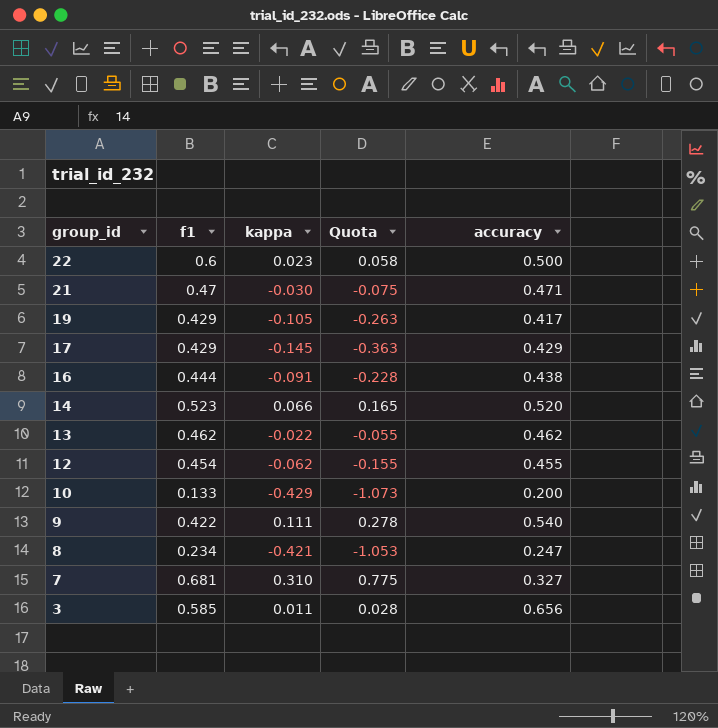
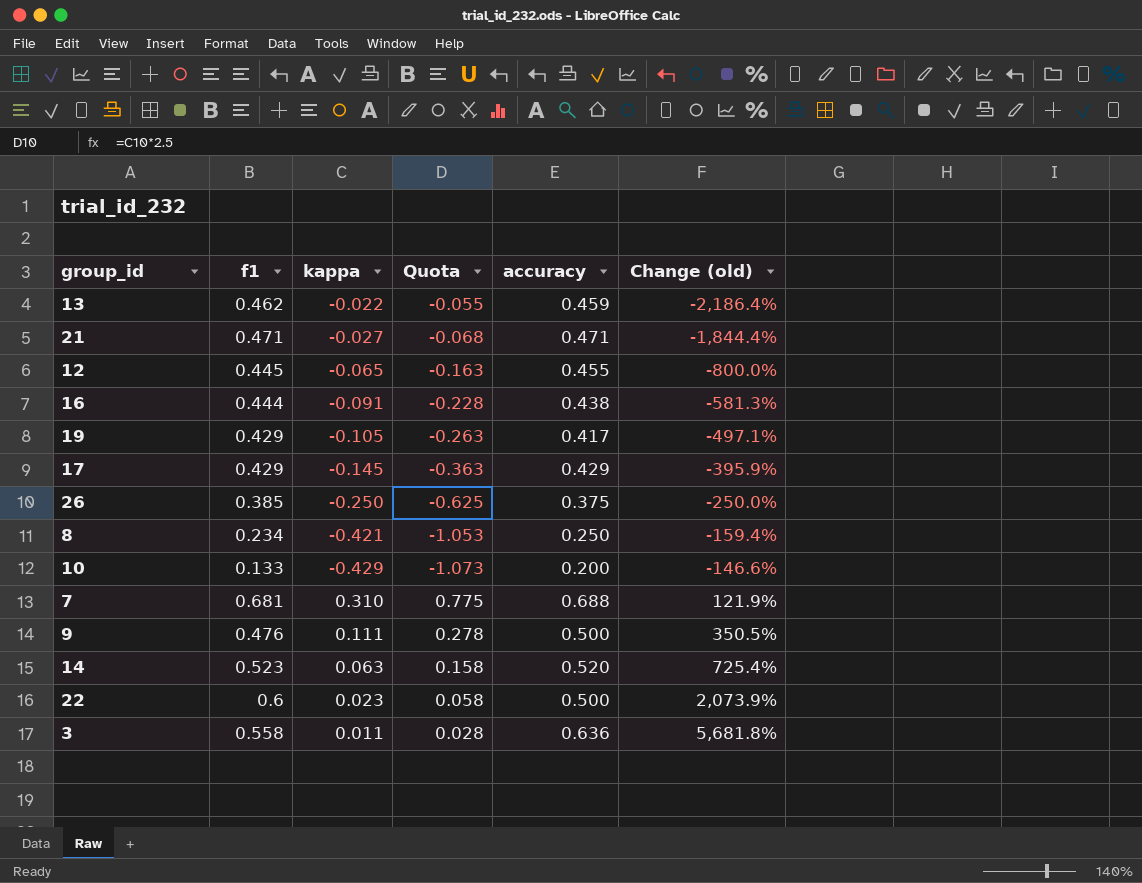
row order: group_id descending -> Change (old) ascending
column Change (old) | formula: none -> ([accuracy] - [kappa]) / [kappa]
13 | accuracy: 0.462 -> 0.459
21 | f1: 0.47 -> 0.471
21 | kappa: -0.030 -> -0.027
21 | Quota: -0.075 -> -0.068
12 | f1: 0.454 -> 0.445
12 | kappa: -0.062 -> -0.065
12 | Quota: -0.155 -> -0.163
row 26: none -> 0.385 | -0.250 | -0.625 | 0.375 | -250.0%
8 | accuracy: 0.247 -> 0.250
7 | accuracy: 0.327 -> 0.688
9 | f1: 0.422 -> 0.476
9 | accuracy: 0.540 -> 0.500
14 | kappa: 0.066 -> 0.063
14 | Quota: 0.165 -> 0.158
3 | f1: 0.585 -> 0.558
3 | accuracy: 0.656 -> 0.636

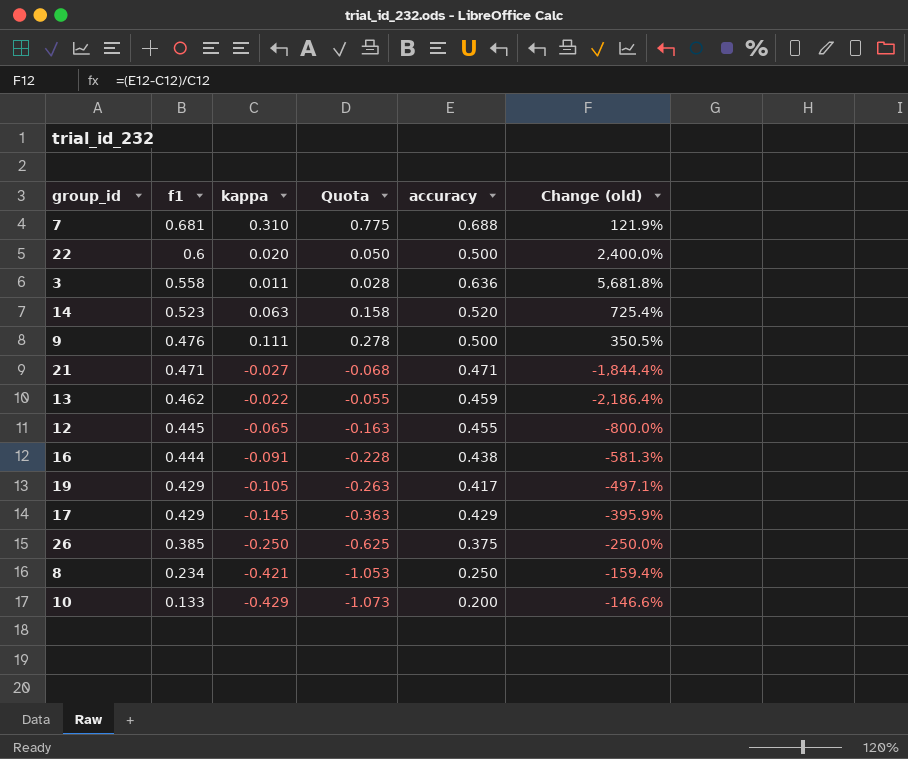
row order: Change (old) ascending -> f1 descending
22 | kappa: 0.023 -> 0.020
22 | Quota: 0.058 -> 0.050
22 | Change (old): 2,073.9% -> 2,400.0%

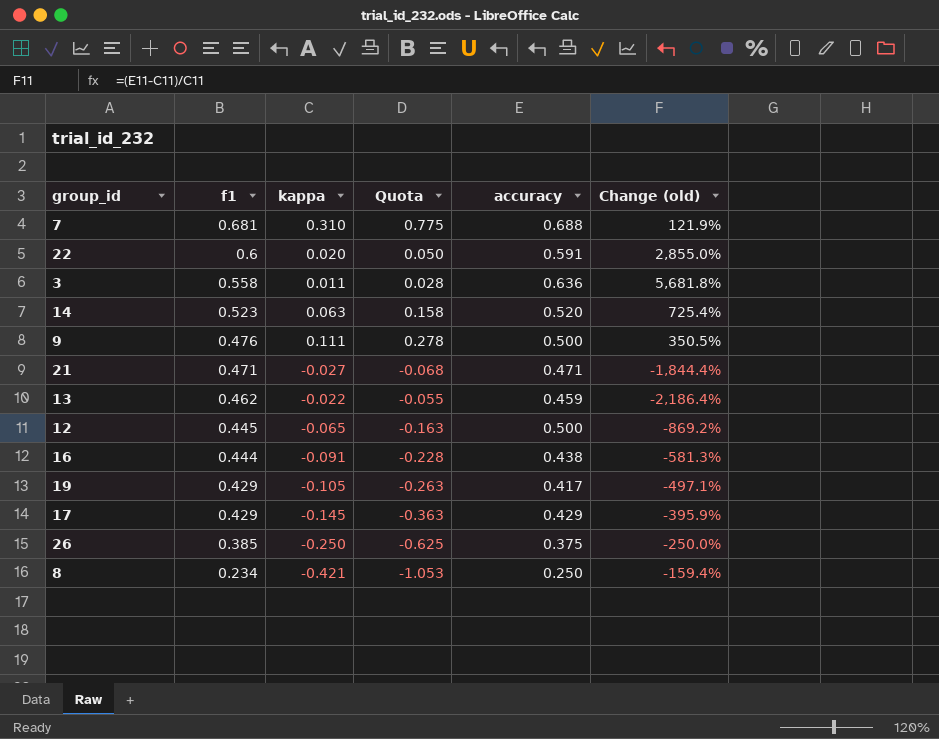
row 10: 0.133 | -0.429 | -1.073 | 0.200 | -146.6% -> none
22 | accuracy: 0.500 -> 0.591
22 | Change (old): 2,400.0% -> 2,855.0%
12 | accuracy: 0.455 -> 0.500
12 | Change (old): -800.0% -> -869.2%

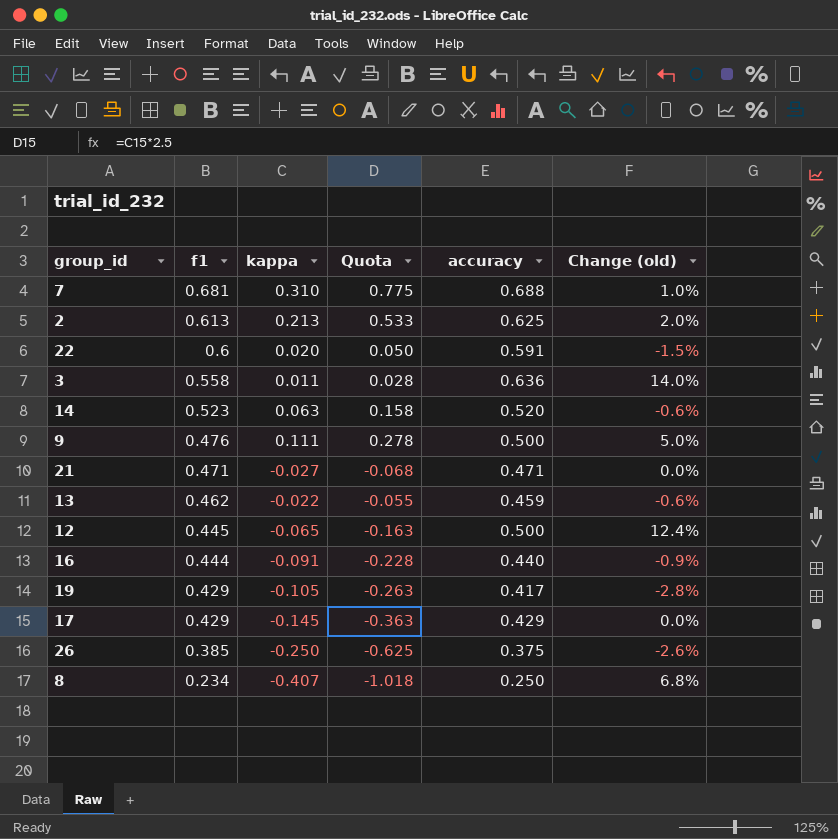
column Change (old) | formula: ([accuracy] - [kappa]) / [kappa] -> ([accuracy] - [f1]) / [f1]
row 2: none -> 0.613 | 0.213 | 0.533 | 0.625 | 2.0%
16 | accuracy: 0.438 -> 0.440
8 | kappa: -0.421 -> -0.407
8 | Quota: -1.053 -> -1.018

